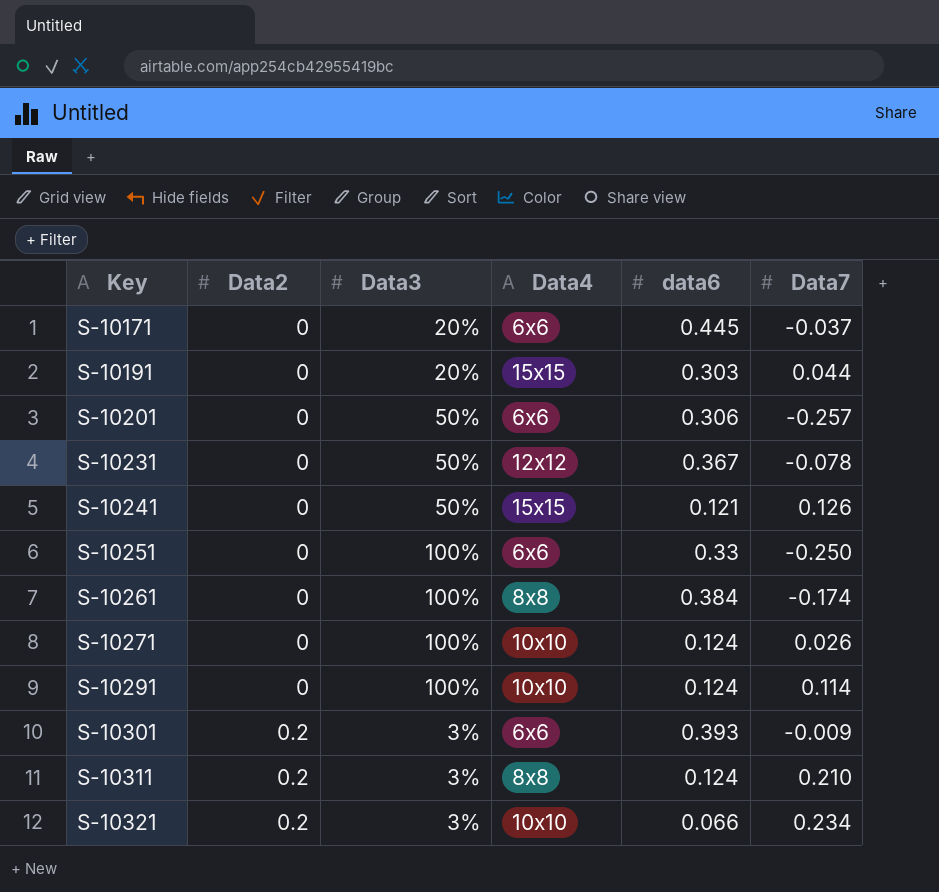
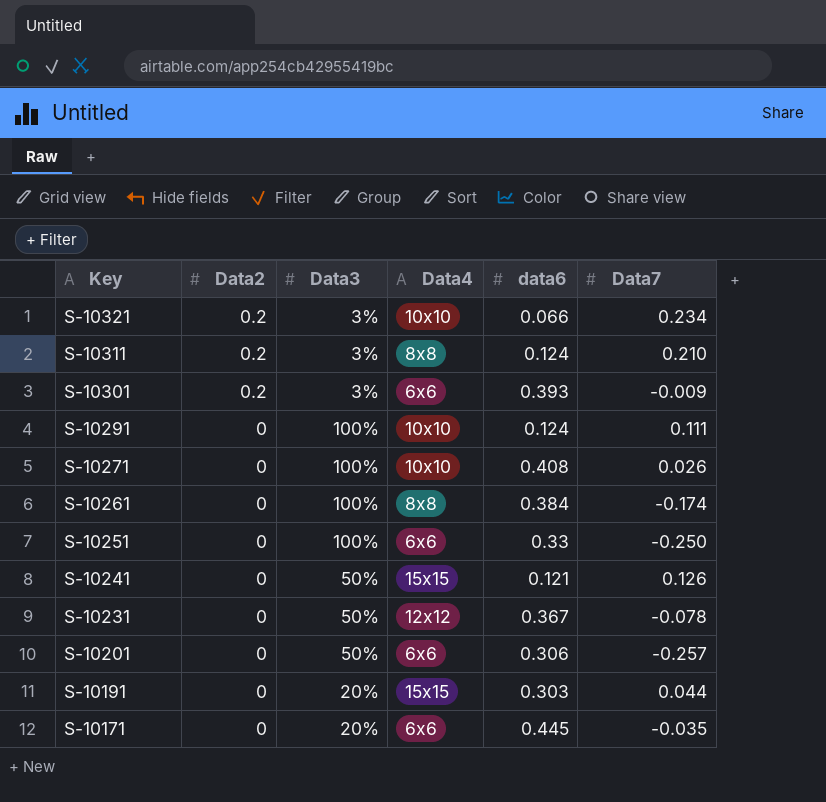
row order: Key ascending -> Key descending
S-10291 | Data7: 0.114 -> 0.111
S-10271 | data6: 0.124 -> 0.408
S-10171 | Data7: -0.037 -> -0.035

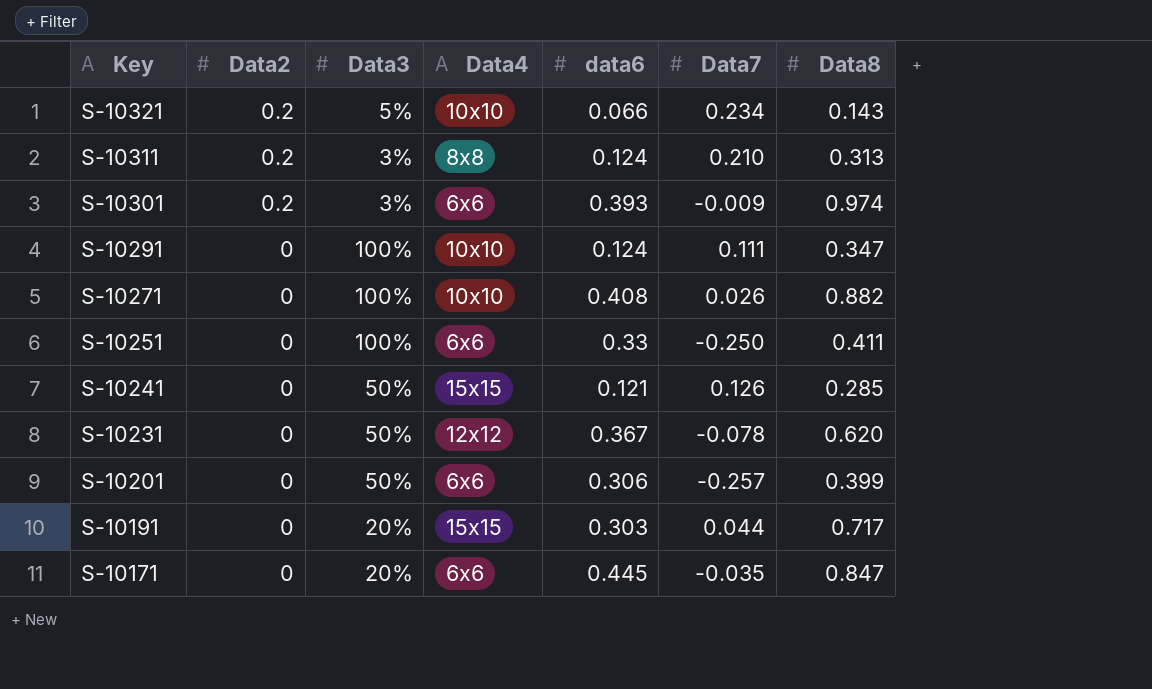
column Data8 | position: none -> 7
row S-10261: 0 | 100% | 8x8 | 0.384 | -0.174 -> none
S-10321 | Data3: 3% -> 5%

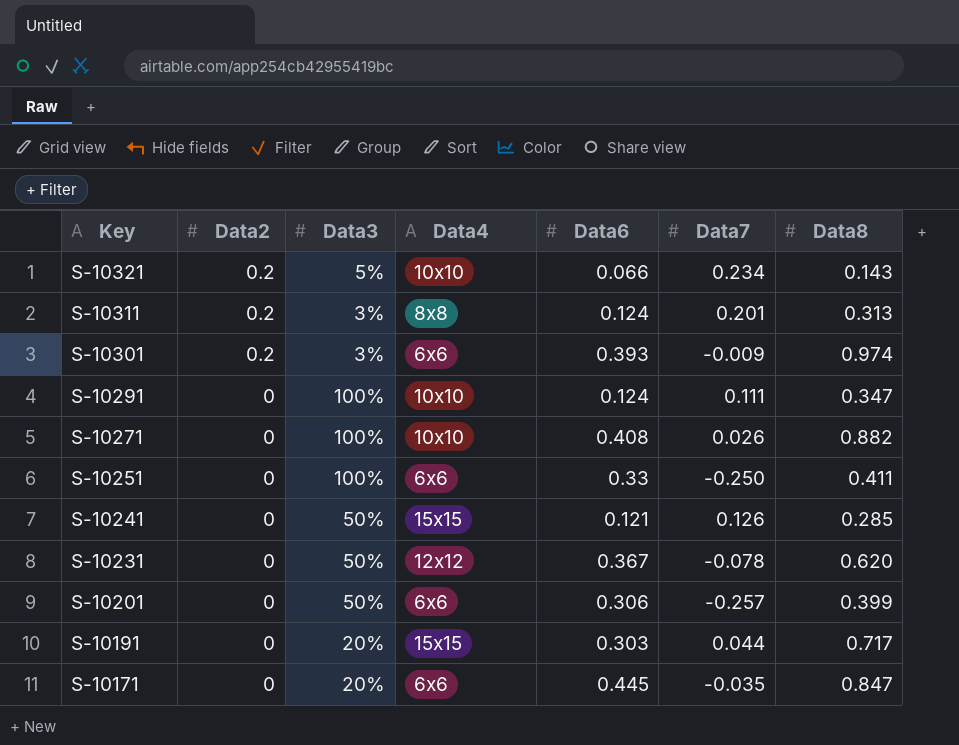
column name: data6 -> Data6
S-10311 | Data7: 0.210 -> 0.201

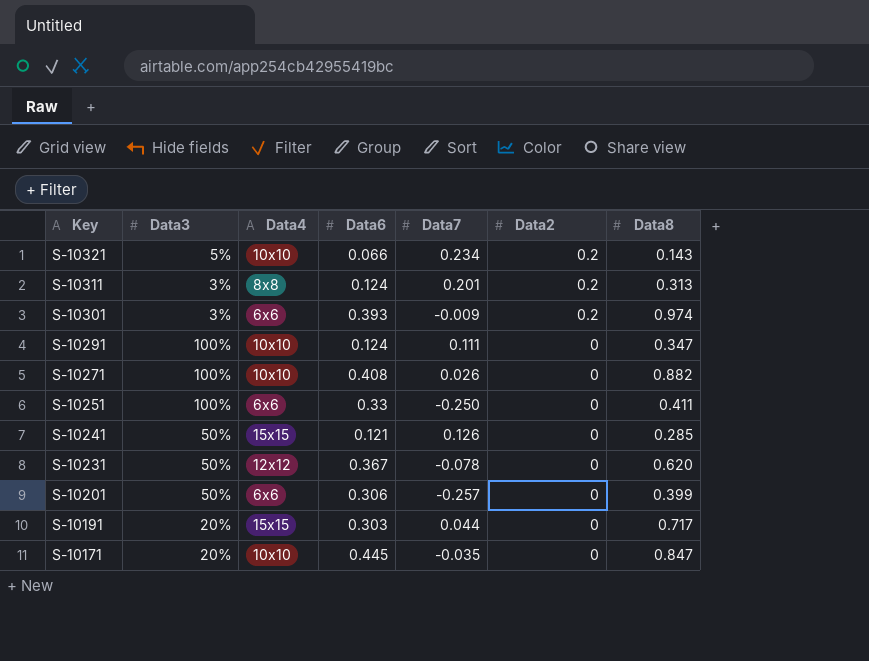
column Data2 | position: 2 -> 6
S-10171 | Data4: 6x6 -> 10x10

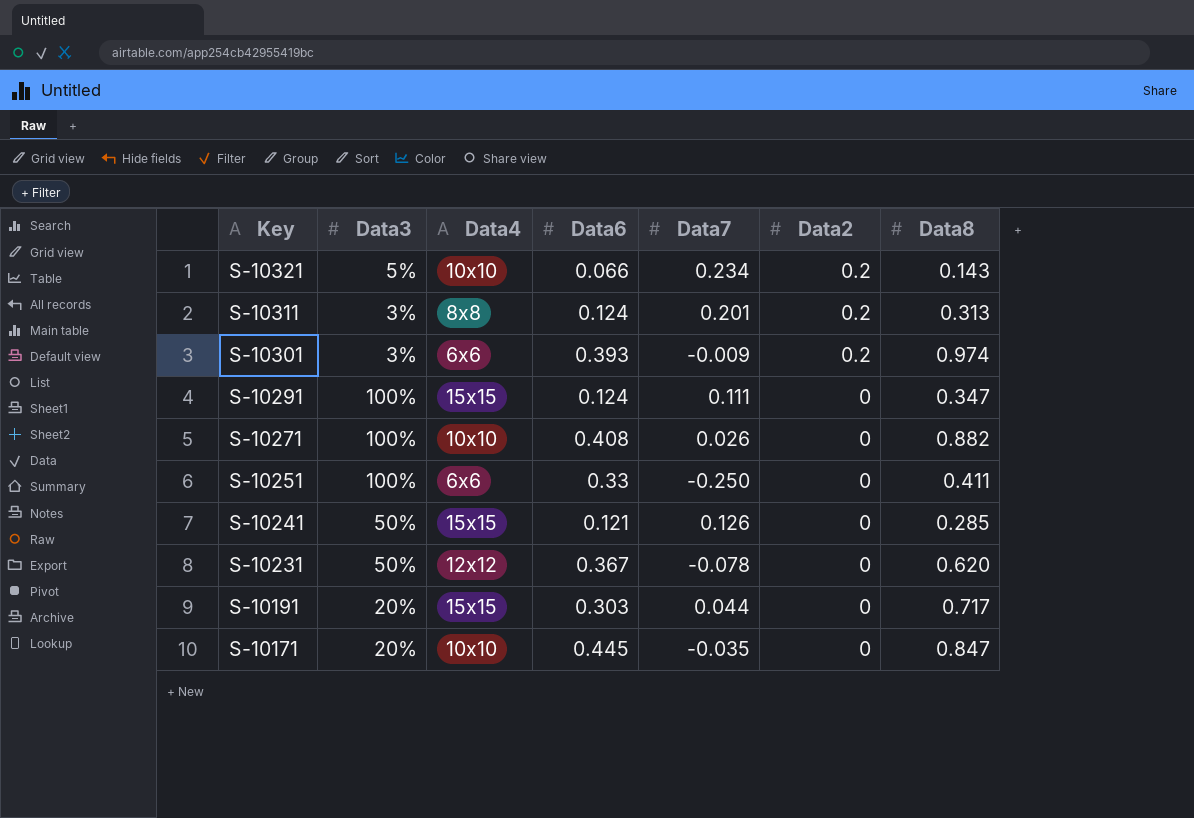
row S-10201: 50% | 6x6 | 0.306 | -0.257 | 0 | 0.399 -> none
S-10291 | Data4: 10x10 -> 15x15

